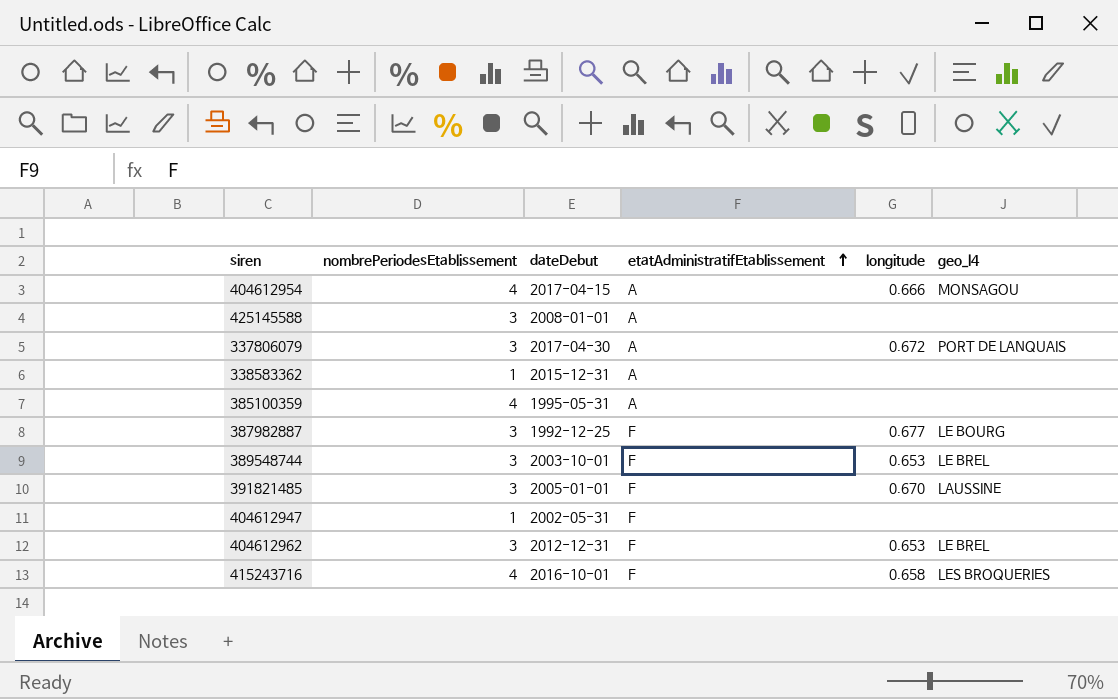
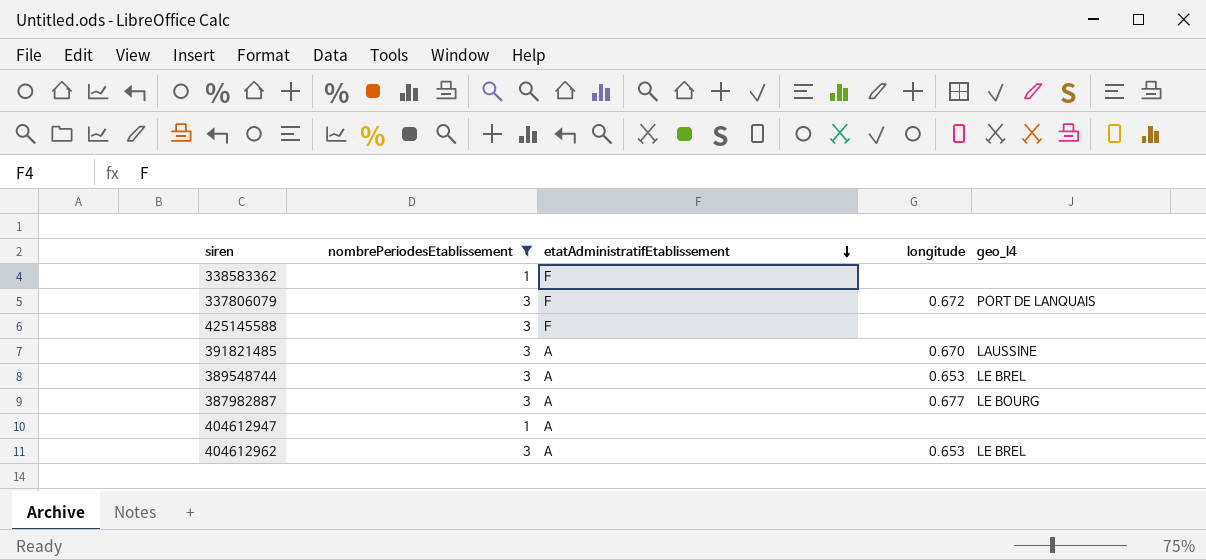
filter: none -> nombrePeriodesEtablissement != 4
row order: etatAdministratifEtablissement ascending -> etatAdministratifEtablissement descending
column dateDebut | position: 3 -> none
338583362 | etatAdministratifEtablissement: A -> F
337806079 | etatAdministratifEtablissement: A -> F
425145588 | etatAdministratifEtablissement: A -> F
391821485 | etatAdministratifEtablissement: F -> A
389548744 | etatAdministratifEtablissement: F -> A
387982887 | etatAdministratifEtablissement: F -> A
404612947 | etatAdministratifEtablissement: F -> A
404612962 | etatAdministratifEtablissement: F -> A

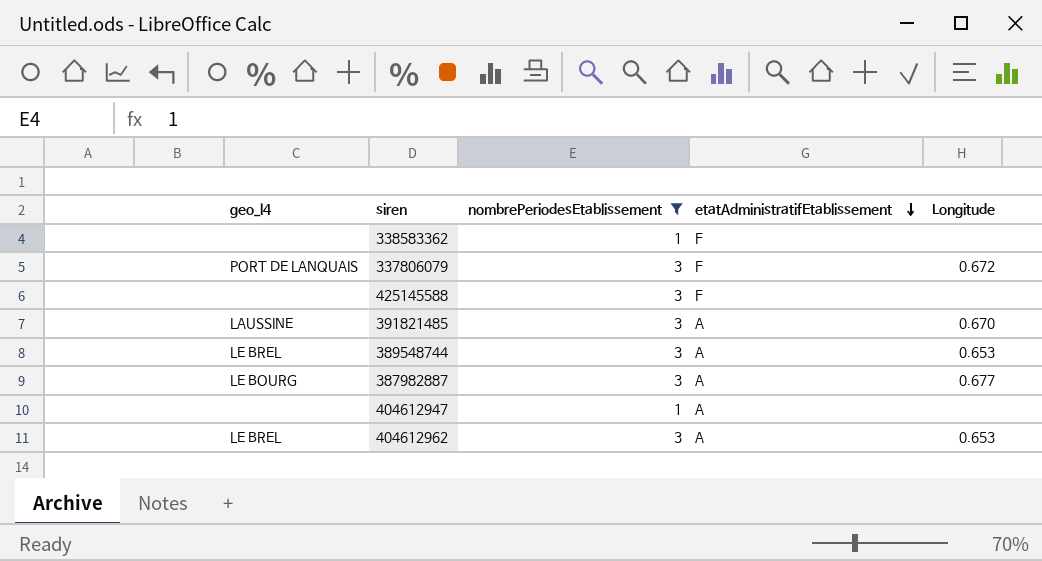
column geo_l4 | position: 5 -> 1
column name: longitude -> Longitude

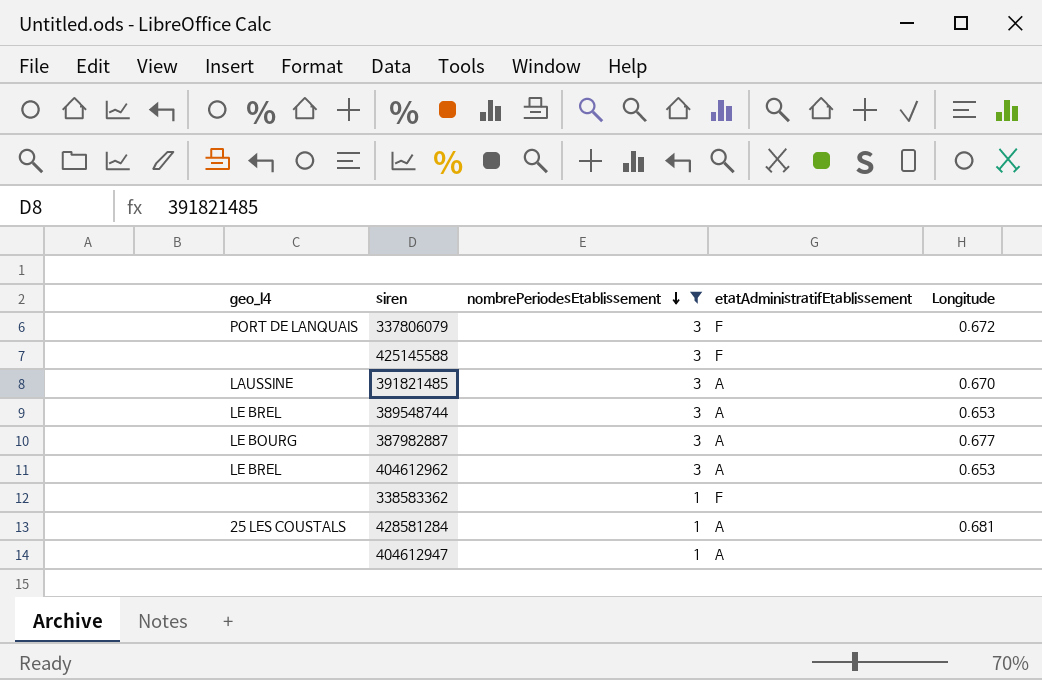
row order: etatAdministratifEtablissement descending -> nombrePeriodesEtablissement descending
row 428581284: none -> 25 LES COUSTALS | 1 | A | 0.681

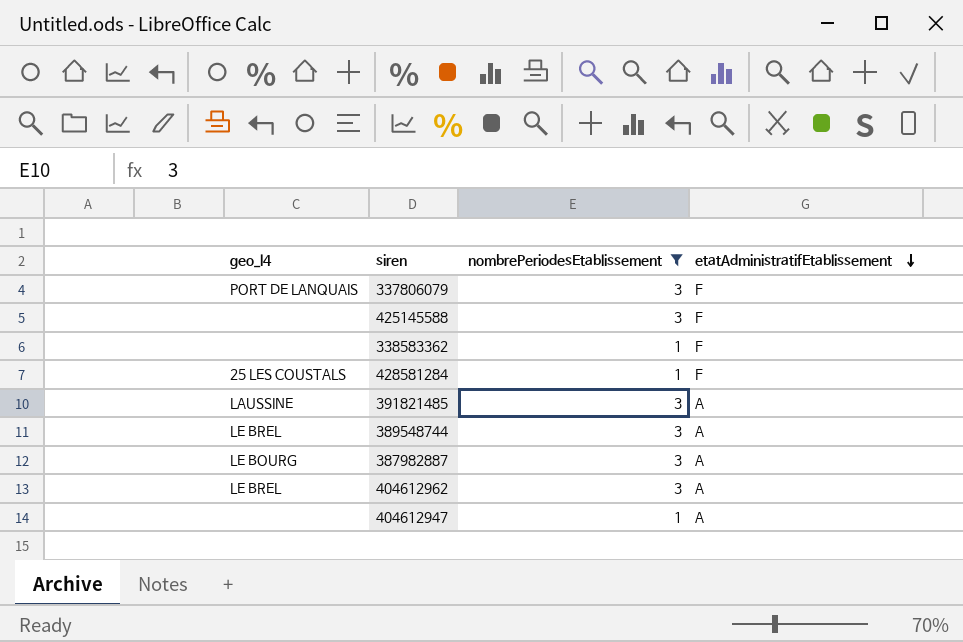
row order: nombrePeriodesEtablissement descending -> etatAdministratifEtablissement descending
column Longitude | position: 5 -> none
428581284 | etatAdministratifEtablissement: A -> F

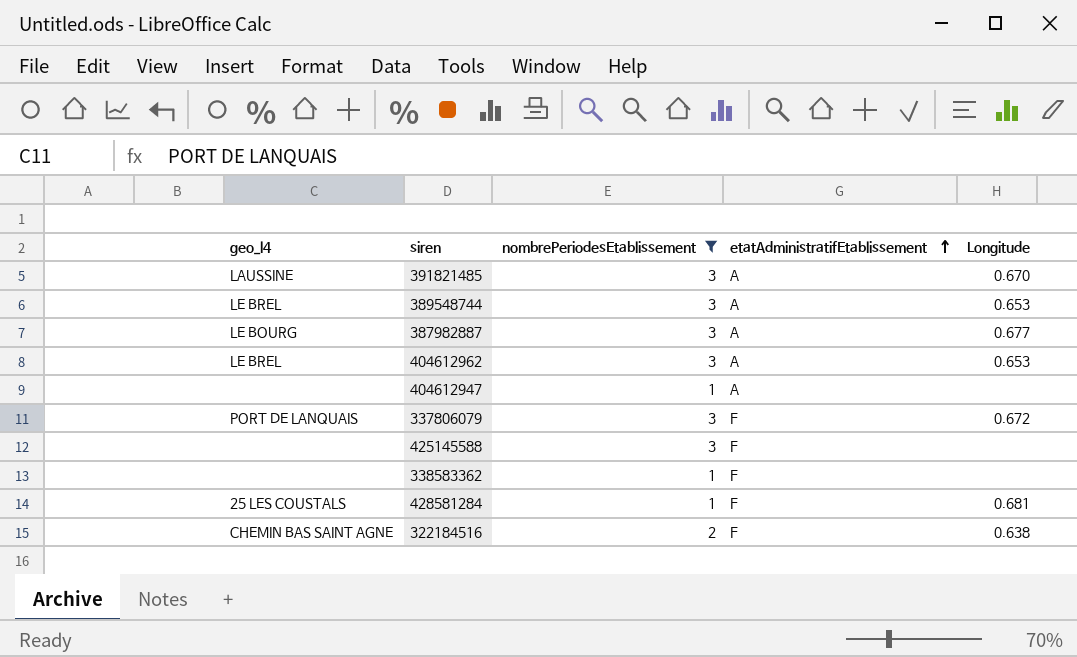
row order: etatAdministratifEtablissement descending -> etatAdministratifEtablissement ascending
column Longitude | position: none -> 5
row 322184516: none -> CHEMIN BAS SAINT AGNE | 2 | F | 0.638

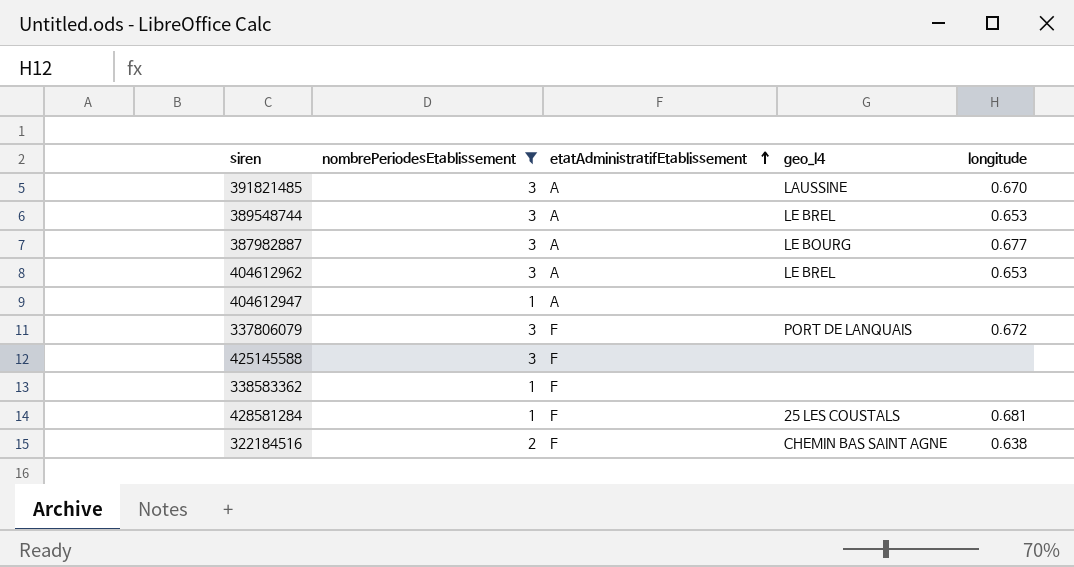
column geo_l4 | position: 1 -> 4
column name: Longitude -> longitude

